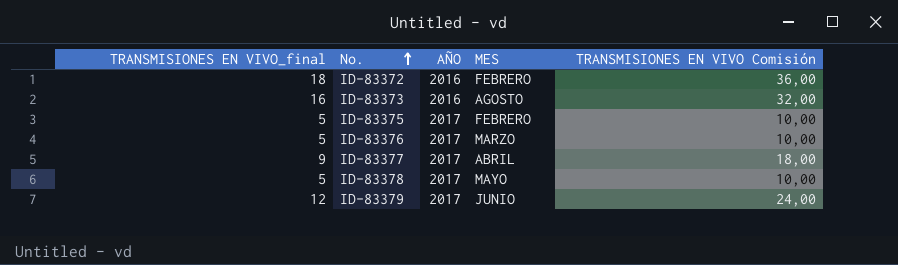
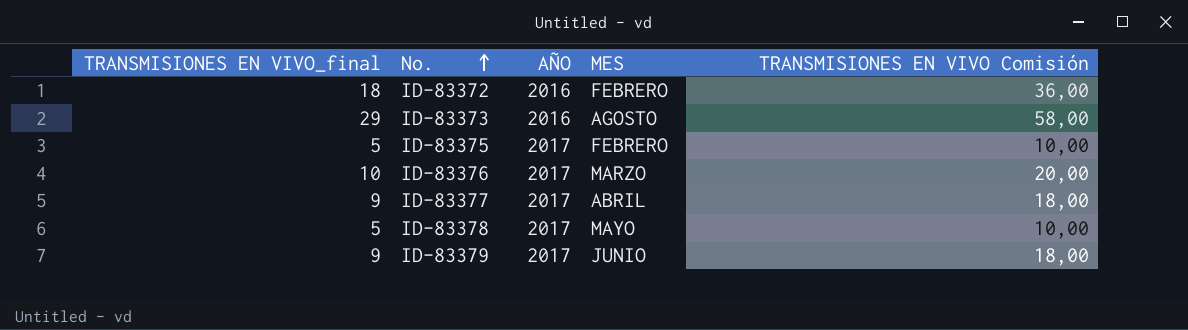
ID-83373 | TRANSMISIONES EN VIVO_final: 16 -> 29
ID-83373 | TRANSMISIONES EN VIVO Comisión: 32,00 -> 58,00
ID-83376 | TRANSMISIONES EN VIVO_final: 5 -> 10
ID-83376 | TRANSMISIONES EN VIVO Comisión: 10,00 -> 20,00
ID-83379 | TRANSMISIONES EN VIVO_final: 12 -> 9
ID-83379 | TRANSMISIONES EN VIVO Comisión: 24,00 -> 18,00

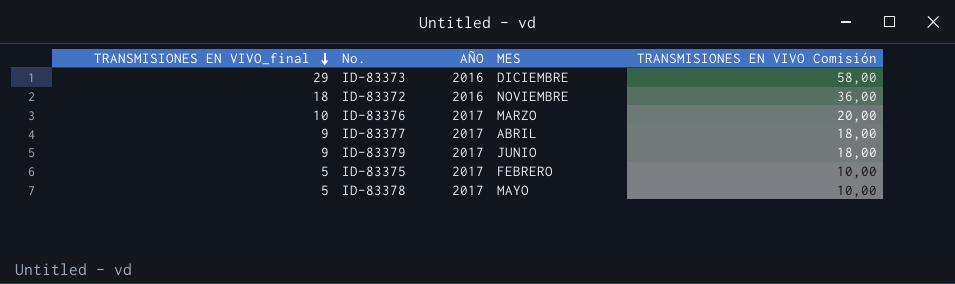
row order: No. ascending -> TRANSMISIONES EN VIVO_final descending
ID-83373 | MES: AGOSTO -> DICIEMBRE
ID-83372 | MES: FEBRERO -> NOVIEMBRE

